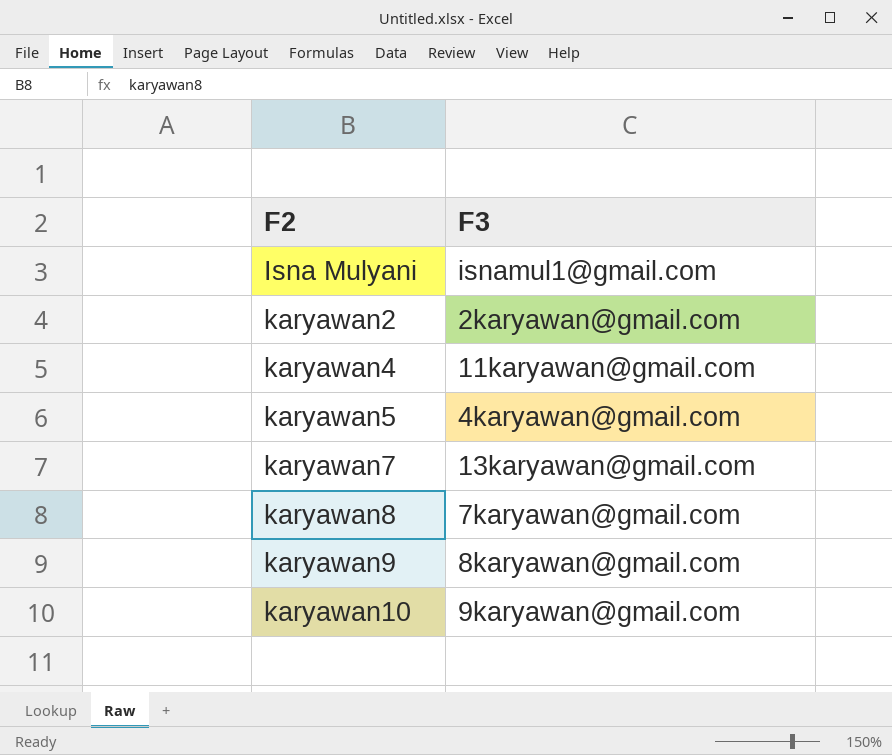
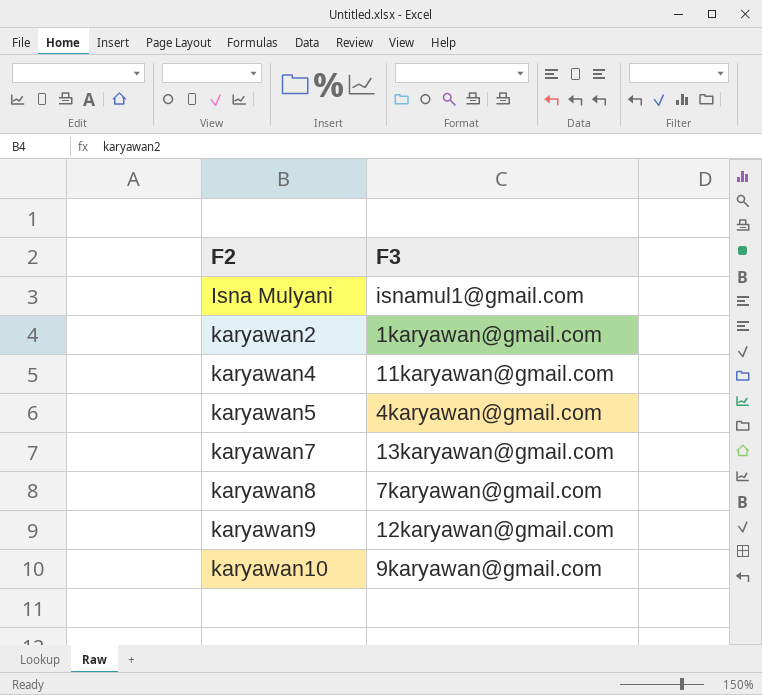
karyawan2 | F3: 2karyawan@gmail.com -> 1karyawan@gmail.com
karyawan9 | F3: 8karyawan@gmail.com -> 12karyawan@gmail.com

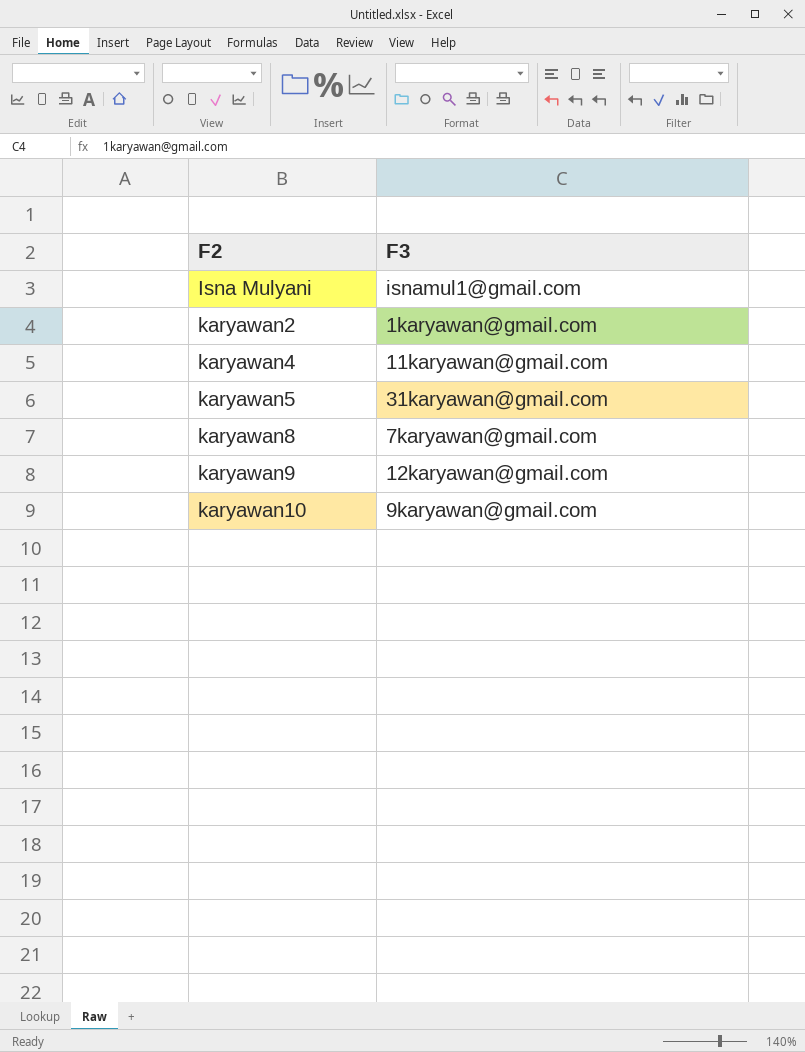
row karyawan7: 13karyawan@gmail.com -> none
karyawan5 | F3: 4karyawan@gmail.com -> 31karyawan@gmail.com

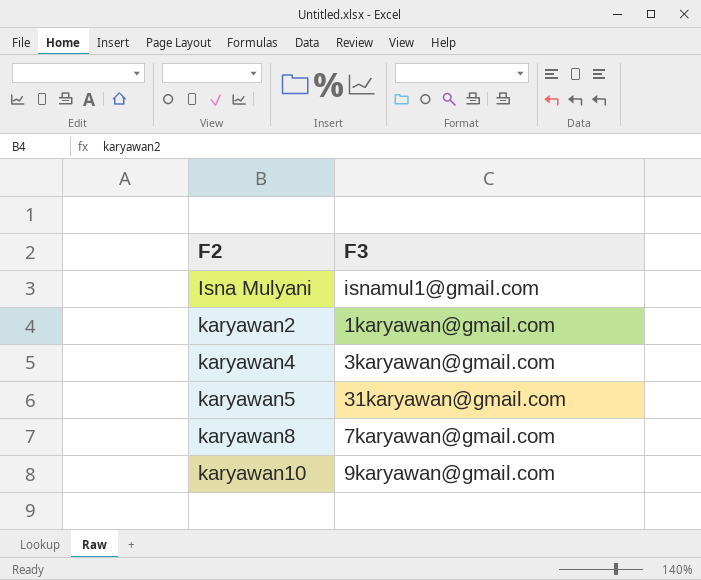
row karyawan9: 12karyawan@gmail.com -> none
karyawan4 | F3: 11karyawan@gmail.com -> 3karyawan@gmail.com

